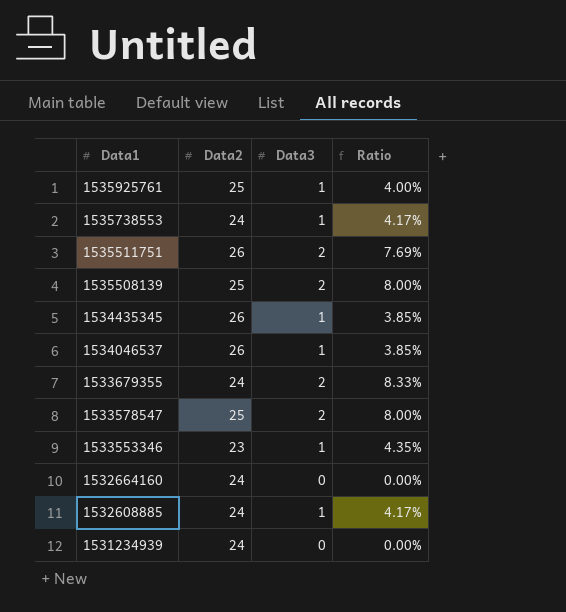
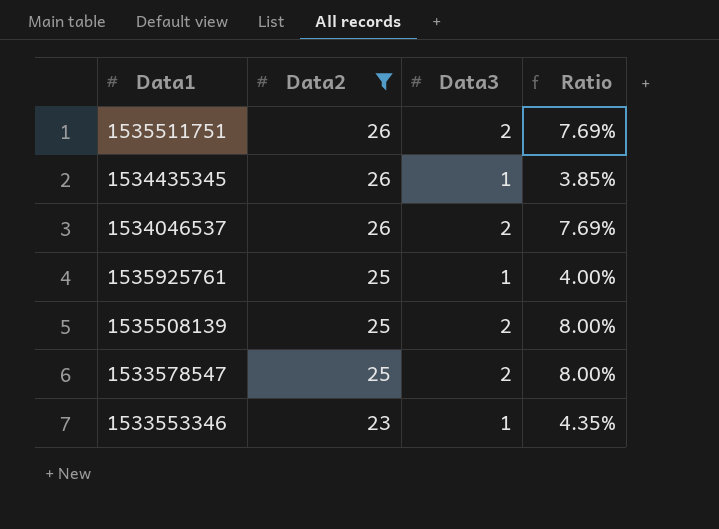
filter: none -> Data2 != 24
row order: Data1 descending -> Data2 descending
1534046537 | Data3: 1 -> 2
1534046537 | Ratio: 3.85% -> 7.69%

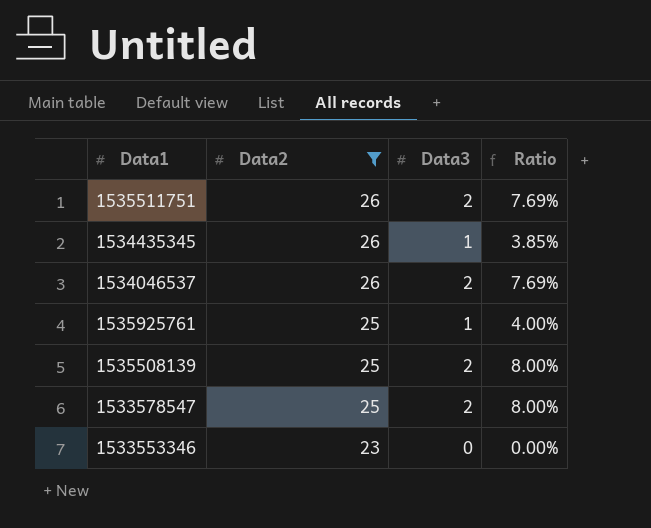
1533553346 | Data3: 1 -> 0
1533553346 | Ratio: 4.35% -> 0.00%

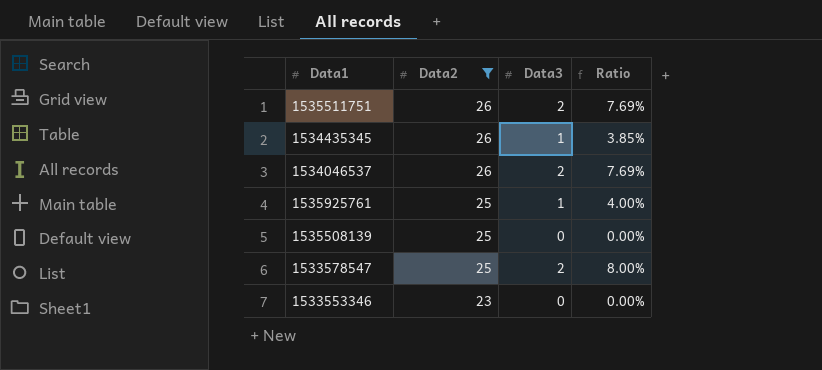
1535508139 | Data3: 2 -> 0
1535508139 | Ratio: 8.00% -> 0.00%

